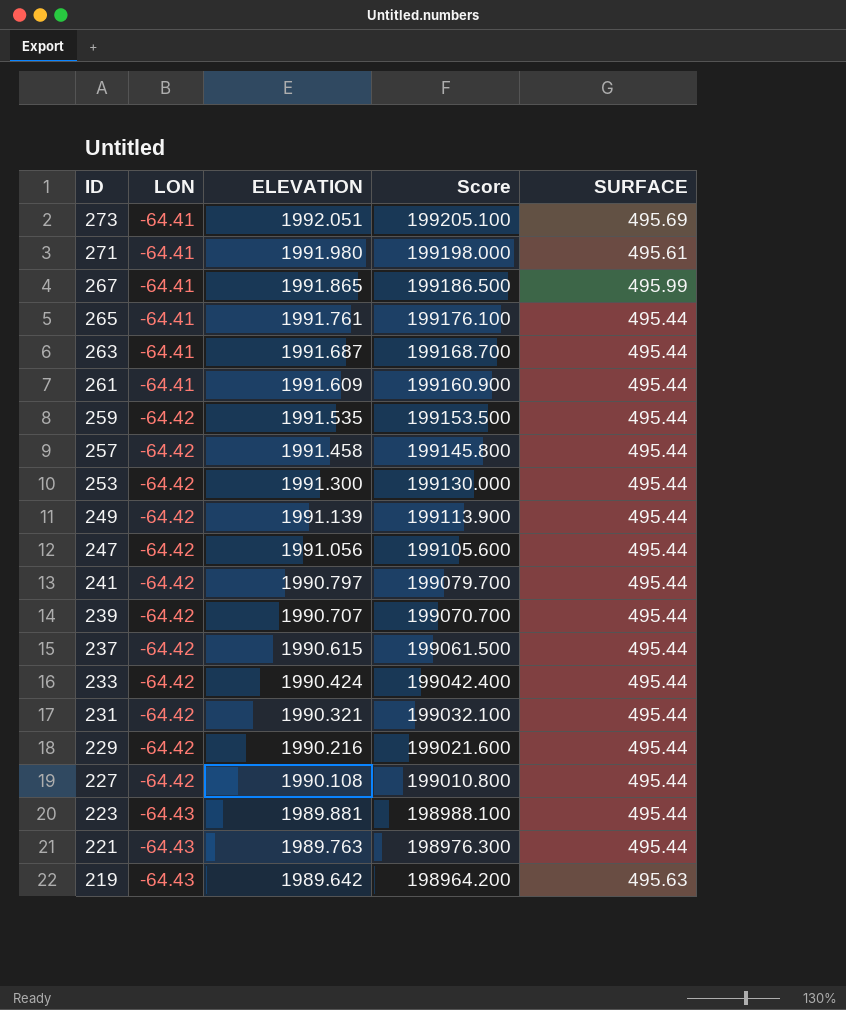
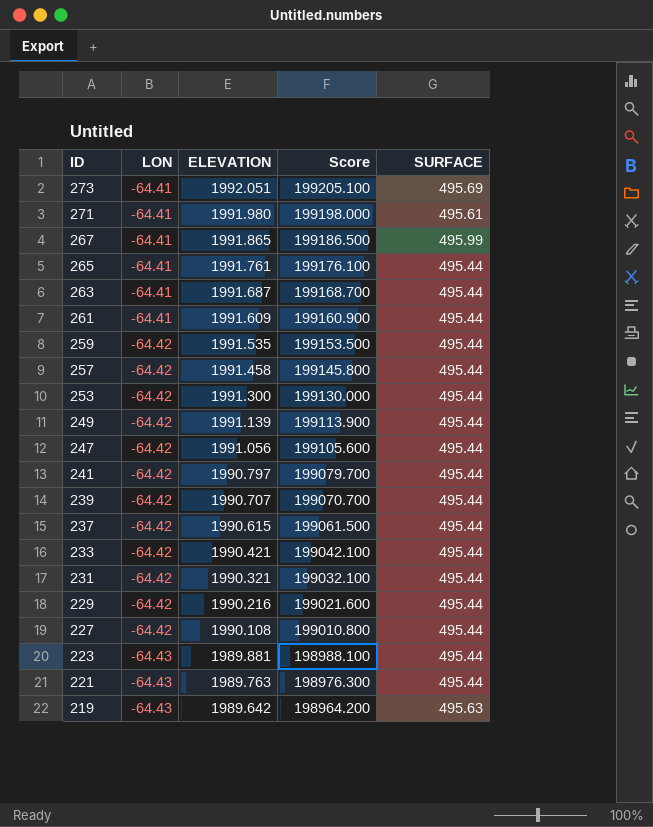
233 | ELEVATION: 1990.424 -> 1990.421
233 | Score: 199042.400 -> 199042.100

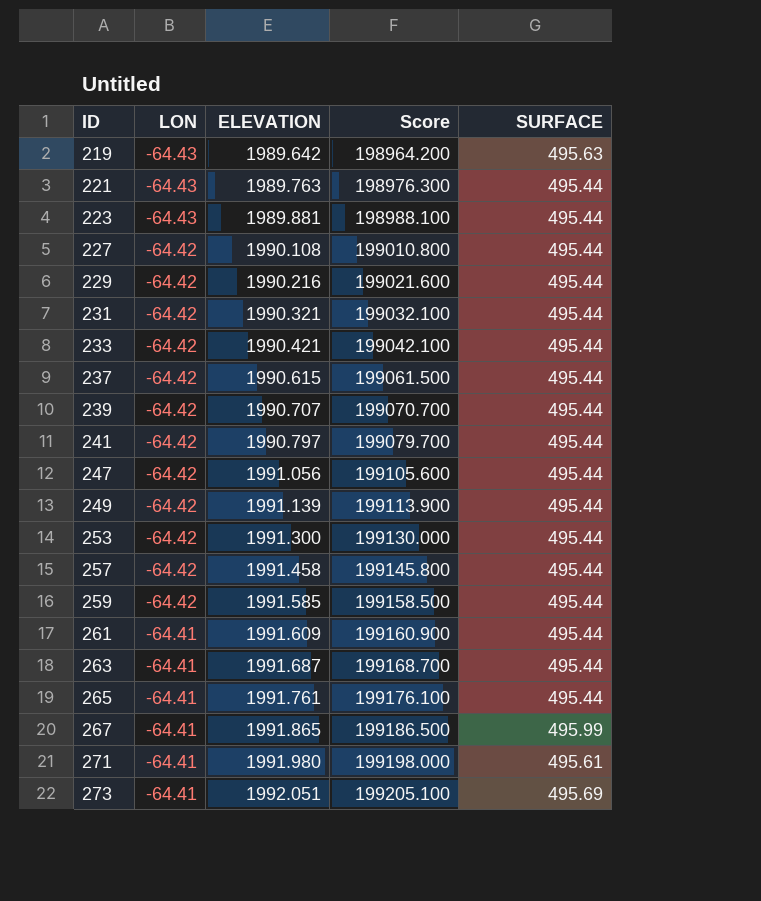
row order: ID descending -> ID ascending
259 | ELEVATION: 1991.535 -> 1991.585
259 | Score: 199153.500 -> 199158.500

